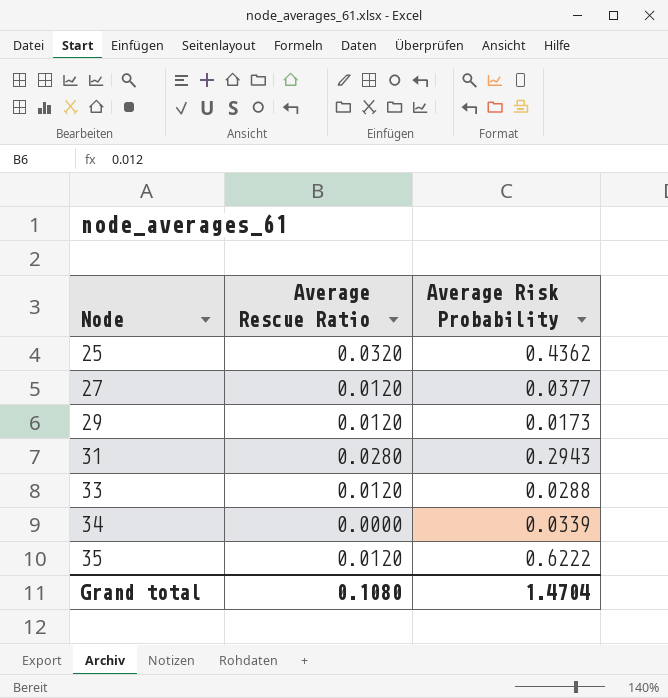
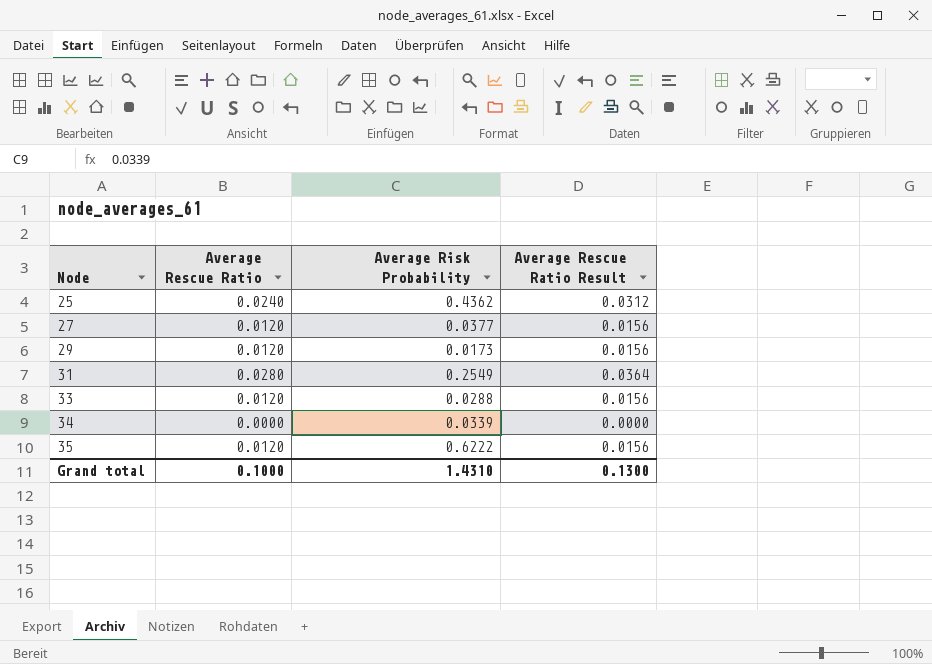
column Average Rescue Ratio Result | formula: none -> [Average Rescue Ratio] * 1.3
25 | Average Rescue Ratio: 0.0320 -> 0.0240
31 | Average Risk Probability: 0.2943 -> 0.2549
Grand total | Average Rescue Ratio: 0.1080 -> 0.1000
Grand total | Average Risk Probability: 1.4704 -> 1.4310

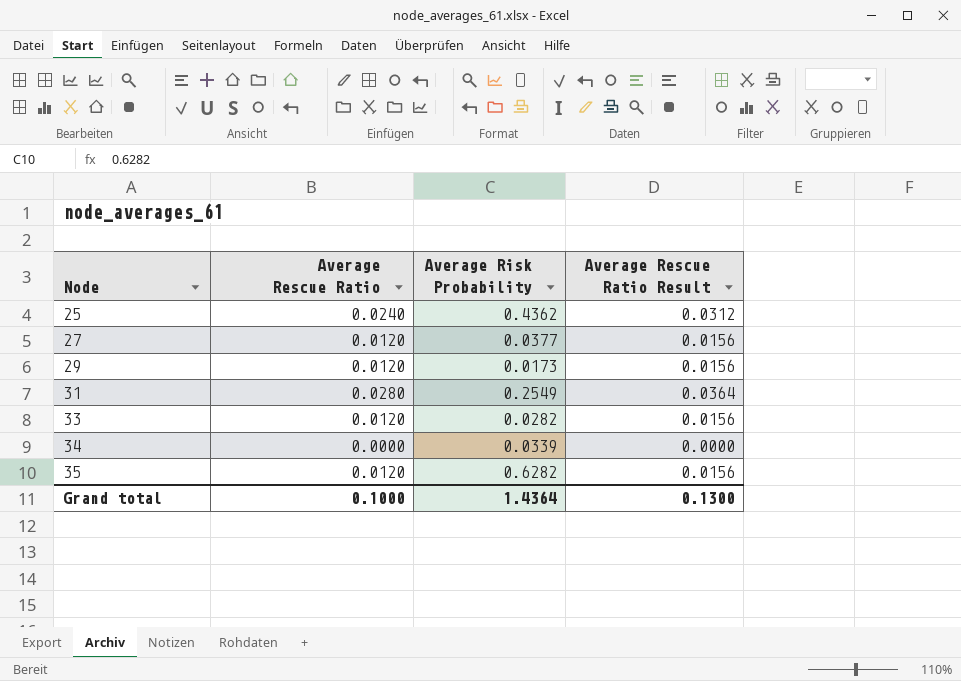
33 | Average Risk Probability: 0.0288 -> 0.0282
35 | Average Risk Probability: 0.6222 -> 0.6282
Grand total | Average Risk Probability: 1.4310 -> 1.4364

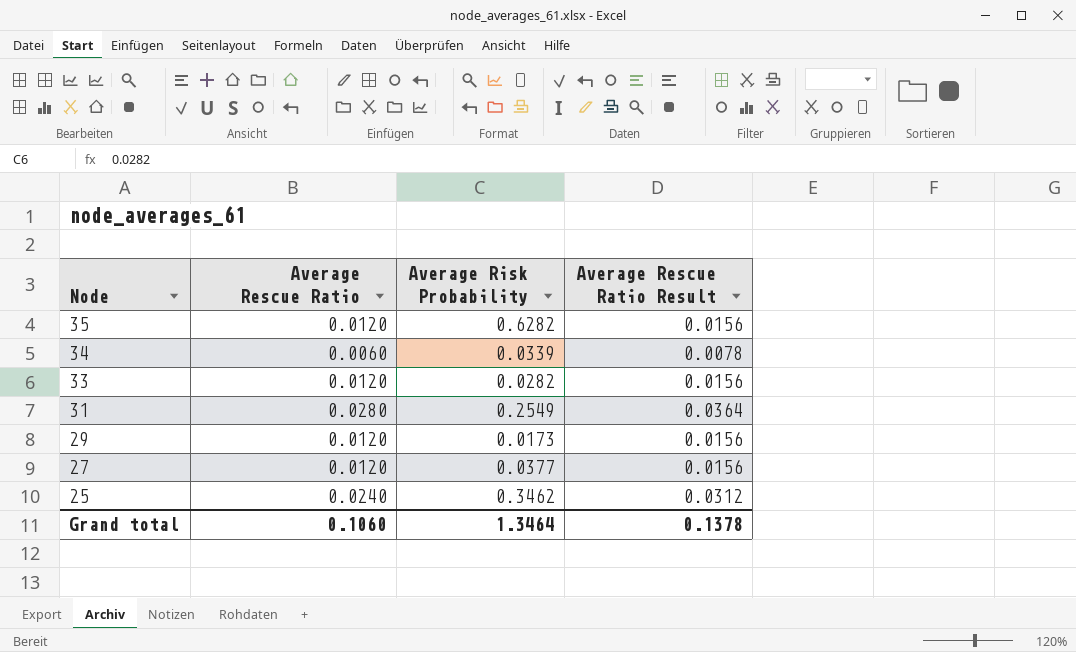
row order: Node ascending -> Node descending
34 | Average Rescue Ratio: 0.0000 -> 0.0060
34 | Average Rescue Ratio Result: 0.0000 -> 0.0078
25 | Average Risk Probability: 0.4362 -> 0.3462
Grand total | Average Rescue Ratio: 0.1000 -> 0.1060
Grand total | Average Risk Probability: 1.4364 -> 1.3464
Grand total | Average Rescue Ratio Result: 0.1300 -> 0.1378

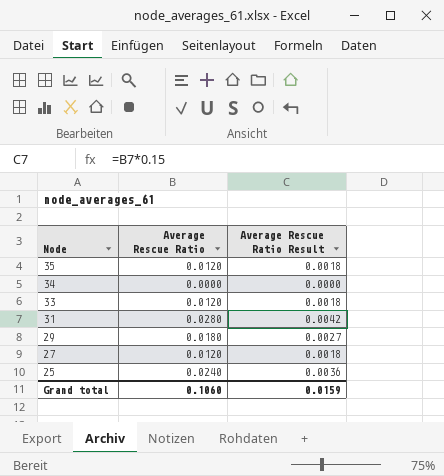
column Average Risk Probability | position: 3 -> none
column Average Rescue Ratio Result | formula: [Average Rescue Ratio] * 1.3 -> [Average Rescue Ratio] * 0.15
34 | Average Rescue Ratio: 0.0060 -> 0.0000
29 | Average Rescue Ratio: 0.0120 -> 0.0180
Grand total | Average Rescue Ratio Result: 0.1378 -> 0.0159

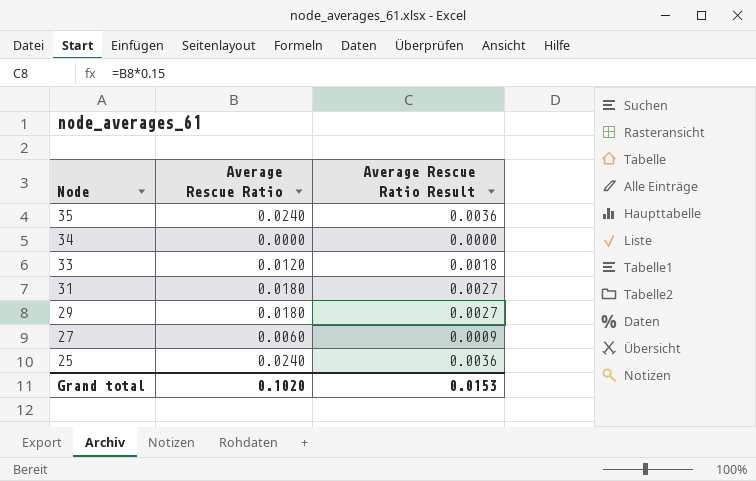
35 | Average Rescue Ratio: 0.0120 -> 0.0240
35 | Average Rescue Ratio Result: 0.0018 -> 0.0036
31 | Average Rescue Ratio: 0.0280 -> 0.0180
31 | Average Rescue Ratio Result: 0.0042 -> 0.0027
27 | Average Rescue Ratio: 0.0120 -> 0.0060
27 | Average Rescue Ratio Result: 0.0018 -> 0.0009
Grand total | Average Rescue Ratio: 0.1060 -> 0.1020
Grand total | Average Rescue Ratio Result: 0.0159 -> 0.0153

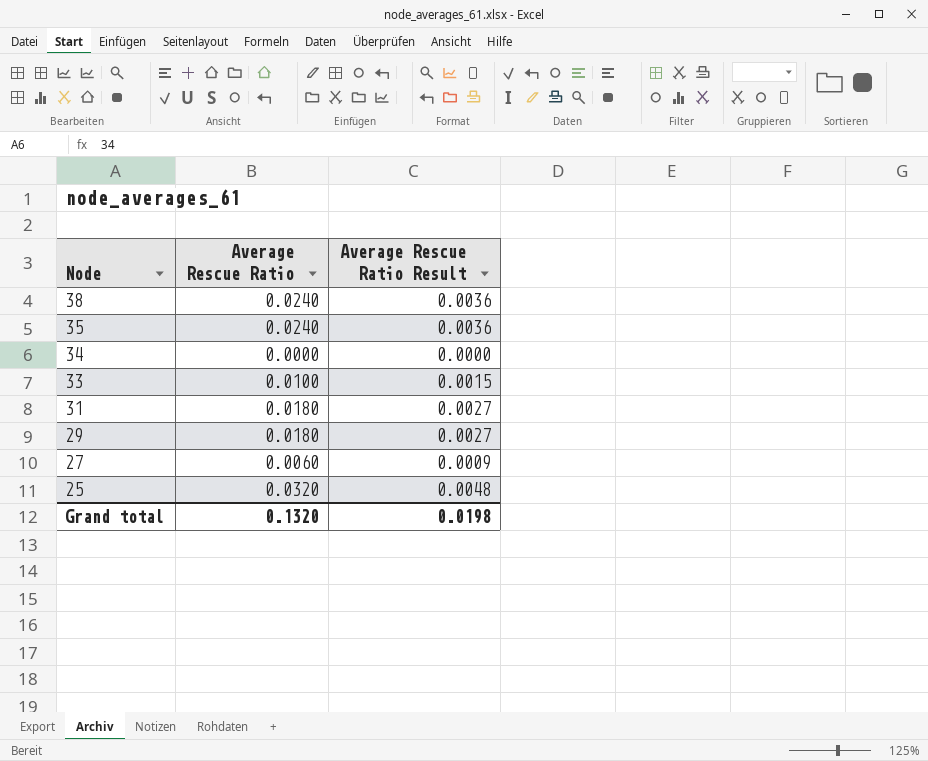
row 38: none -> 0.0240 | 0.0036
33 | Average Rescue Ratio: 0.0120 -> 0.0100
33 | Average Rescue Ratio Result: 0.0018 -> 0.0015
25 | Average Rescue Ratio: 0.0240 -> 0.0320
25 | Average Rescue Ratio Result: 0.0036 -> 0.0048
Grand total | Average Rescue Ratio: 0.1020 -> 0.1320
Grand total | Average Rescue Ratio Result: 0.0153 -> 0.0198

